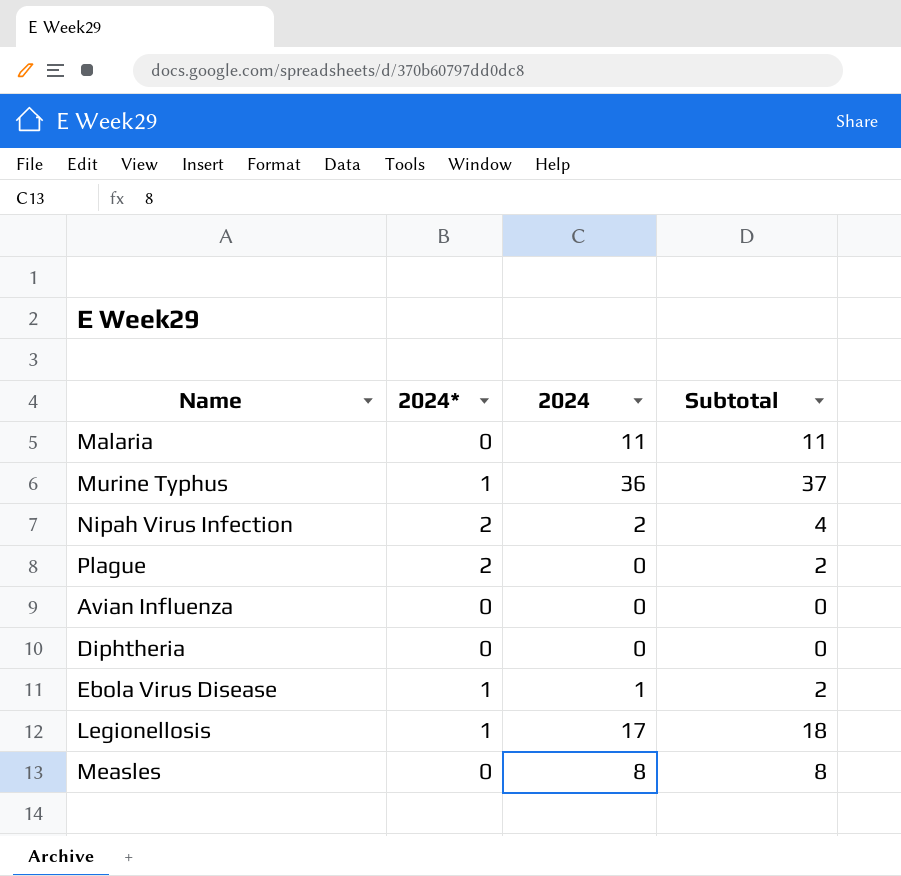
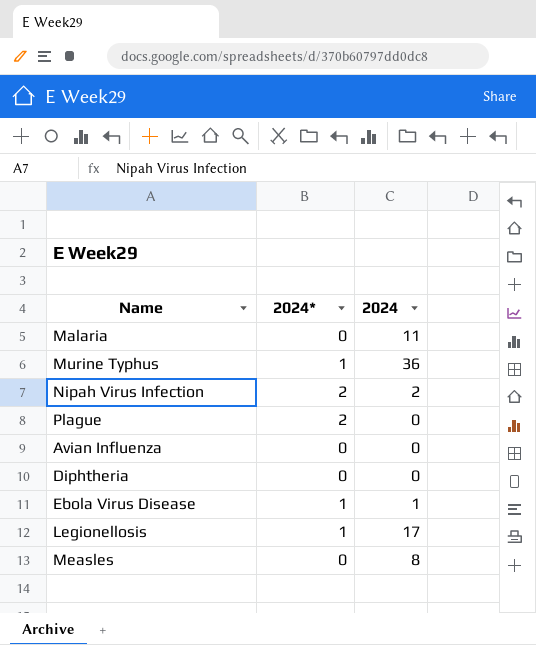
column Subtotal | formula: [2024*] + [2024] -> none

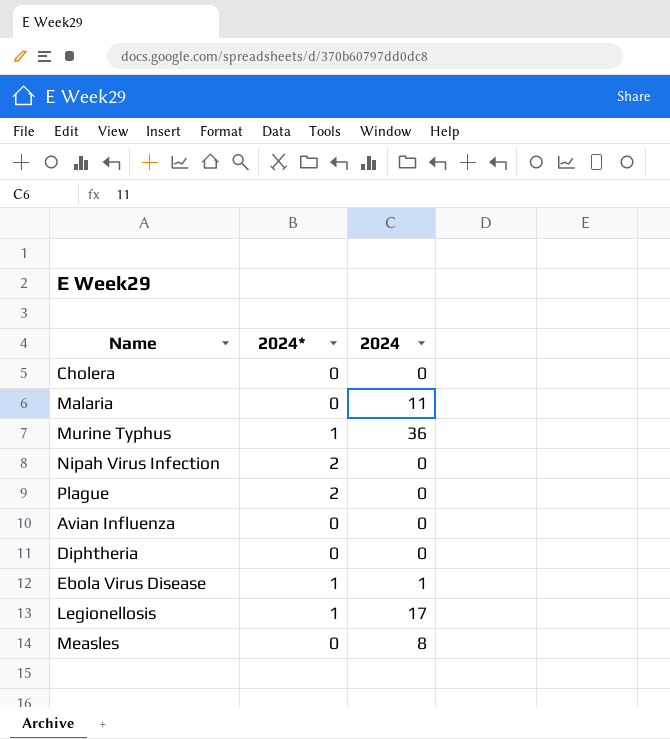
row Cholera: none -> 0 | 0
Nipah Virus Infection | 2024: 2 -> 0

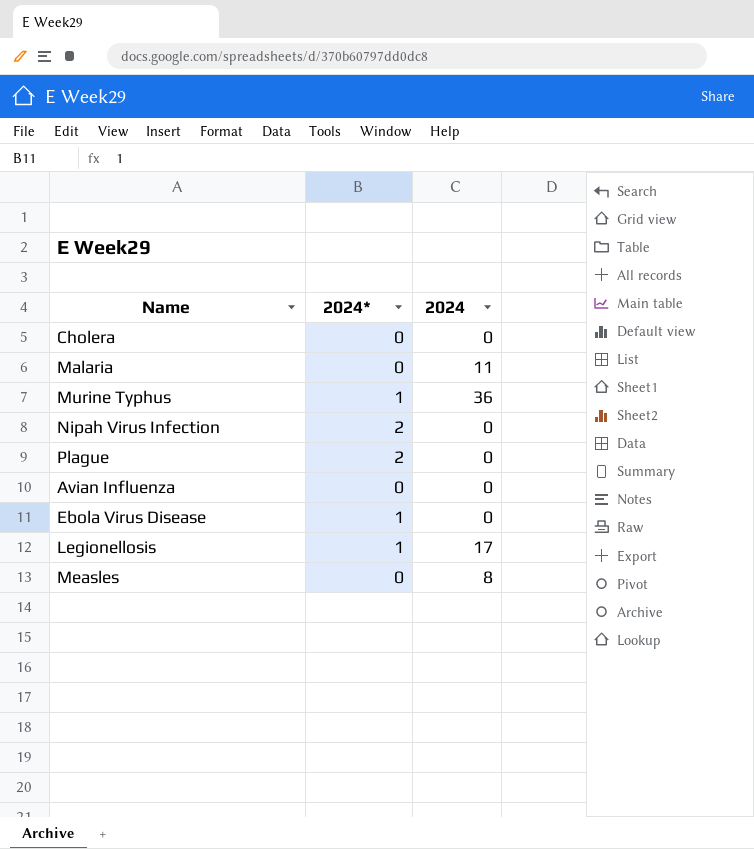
row Diphtheria: 0 | 0 -> none
Ebola Virus Disease | 2024: 1 -> 0

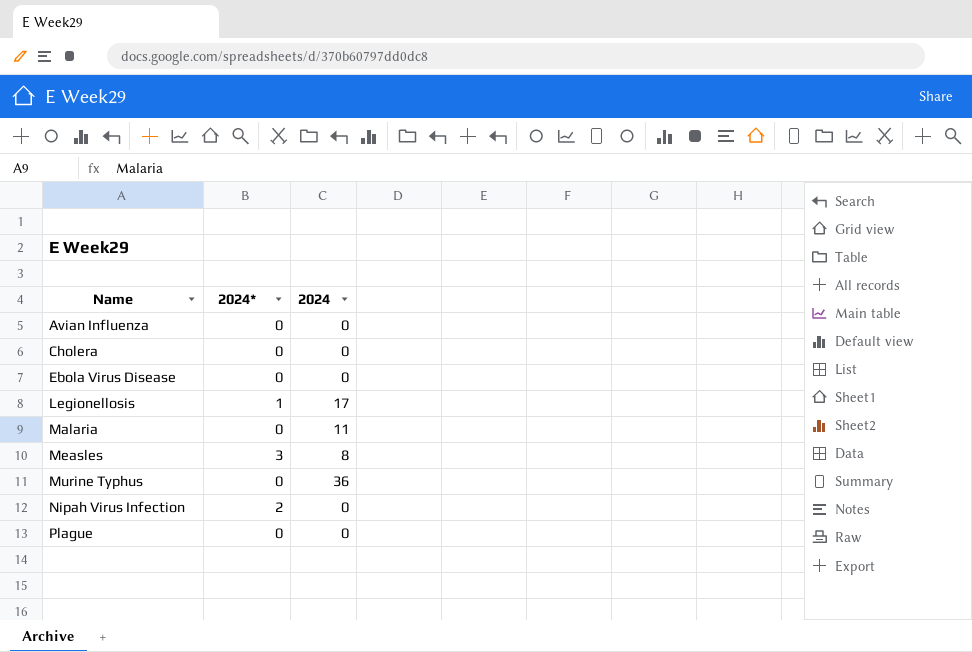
row order: none -> Name ascending
Ebola Virus Disease | 2024*: 1 -> 0
Measles | 2024*: 0 -> 3
Murine Typhus | 2024*: 1 -> 0
Plague | 2024*: 2 -> 0

